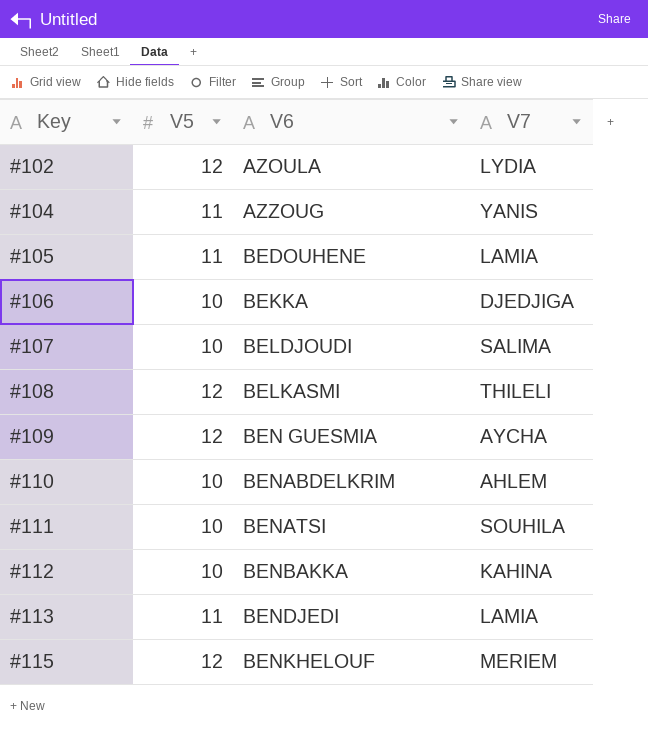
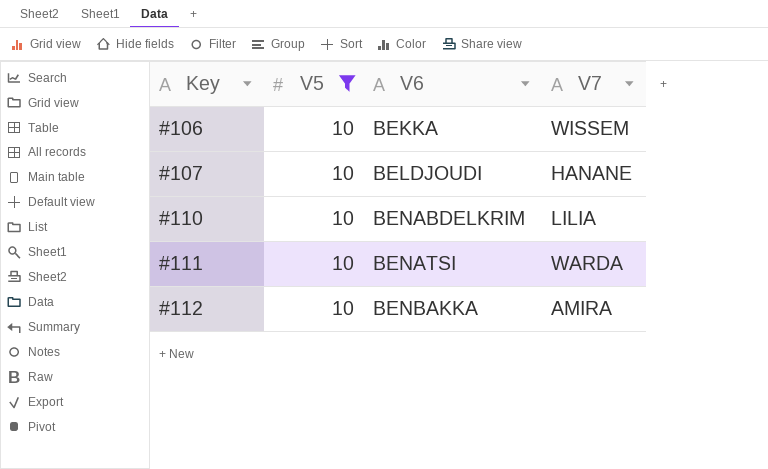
filter: none -> V5 = 10
#106 | V7: DJEDJIGA -> WISSEM
#107 | V7: SALIMA -> HANANE
#110 | V7: AHLEM -> LILIA
#111 | V7: SOUHILA -> WARDA
#112 | V7: KAHINA -> AMIRA

